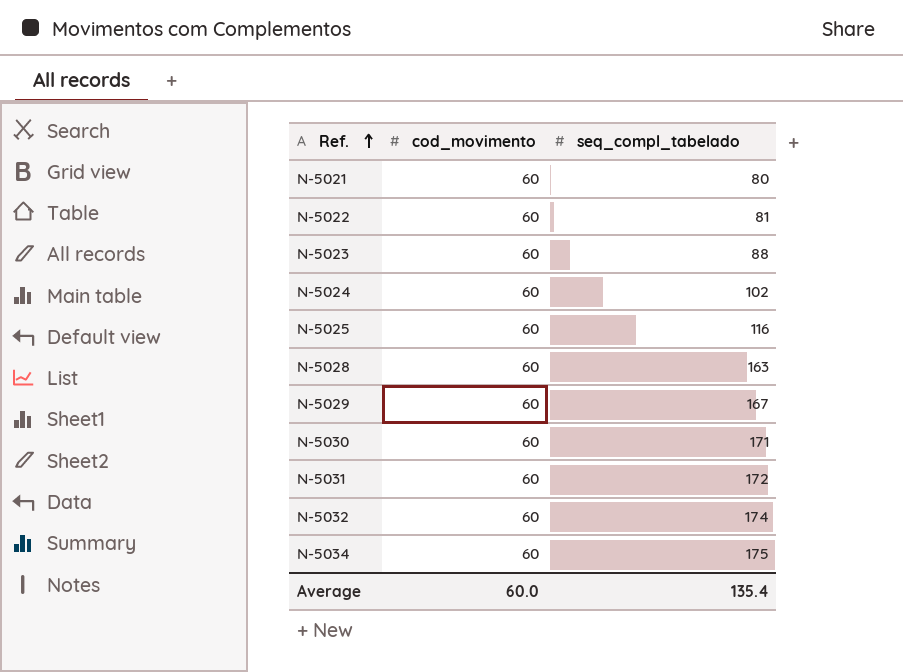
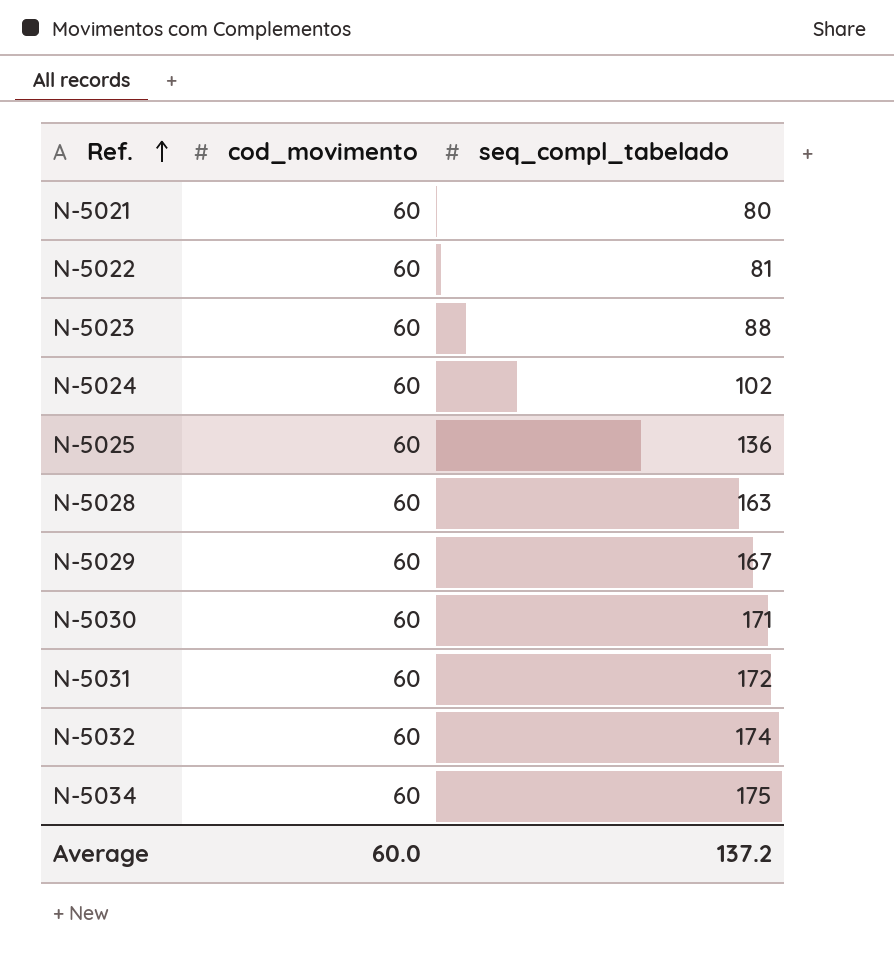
N-5025 | seq_compl_tabelado: 116 -> 136
Average | seq_compl_tabelado: 135.4 -> 137.2

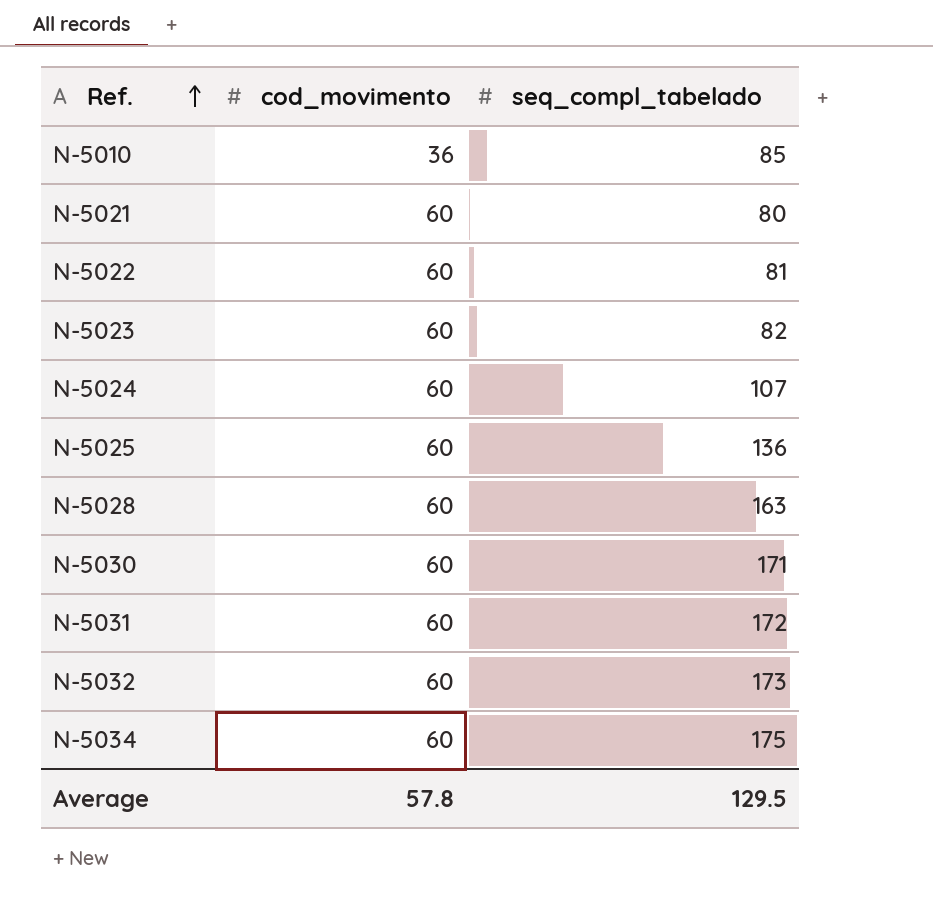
row N-5029: 60 | 167 -> none
row N-5010: none -> 36 | 85
N-5023 | seq_compl_tabelado: 88 -> 82
N-5024 | seq_compl_tabelado: 102 -> 107
N-5032 | seq_compl_tabelado: 174 -> 173
Average | cod_movimento: 60.0 -> 57.8
Average | seq_compl_tabelado: 137.2 -> 129.5

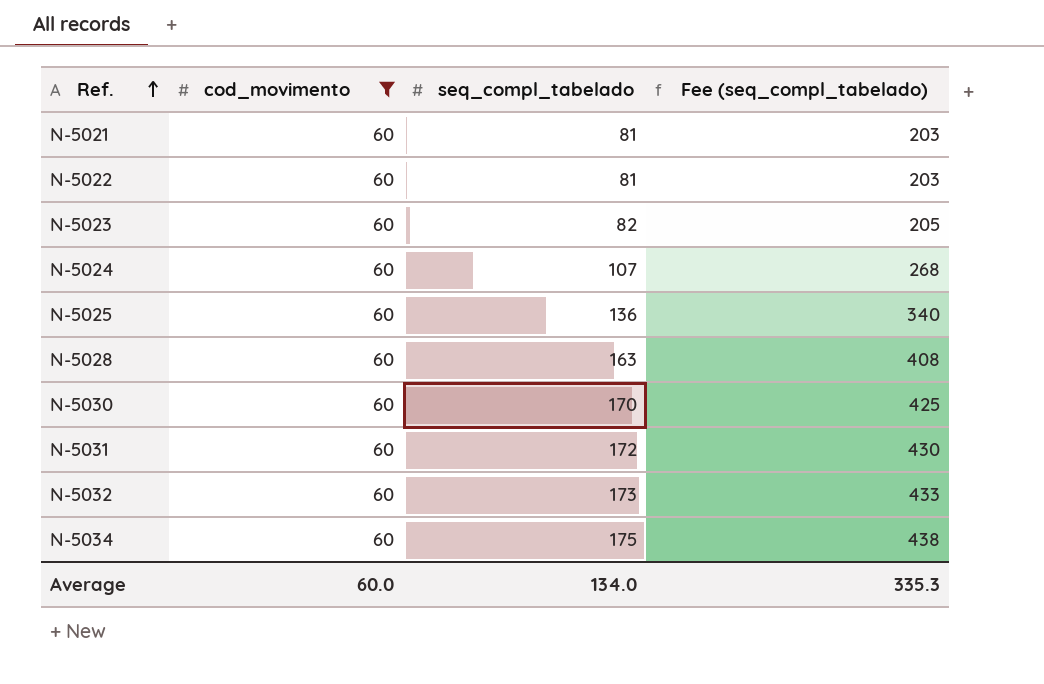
filter: none -> cod_movimento = 60
column Fee (seq_compl_tabelado) | formula: none -> [seq_compl_tabelado] * 2.5
N-5021 | seq_compl_tabelado: 80 -> 81
N-5030 | seq_compl_tabelado: 171 -> 170
Average | cod_movimento: 57.8 -> 60.0
Average | seq_compl_tabelado: 129.5 -> 134.0

